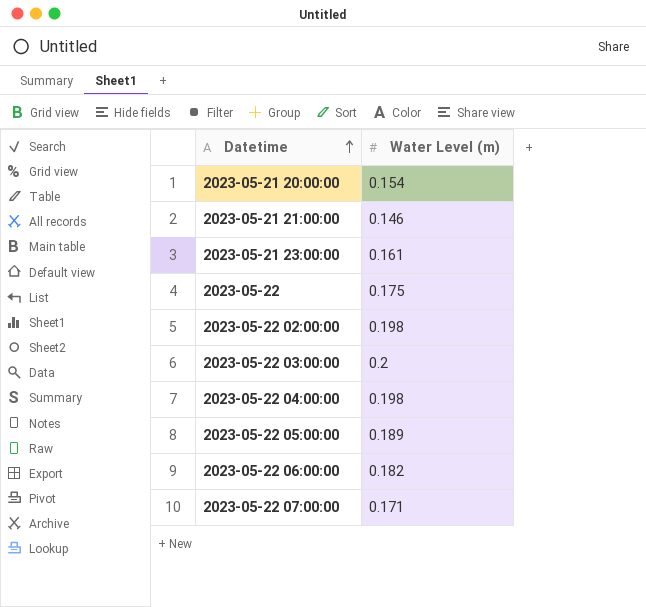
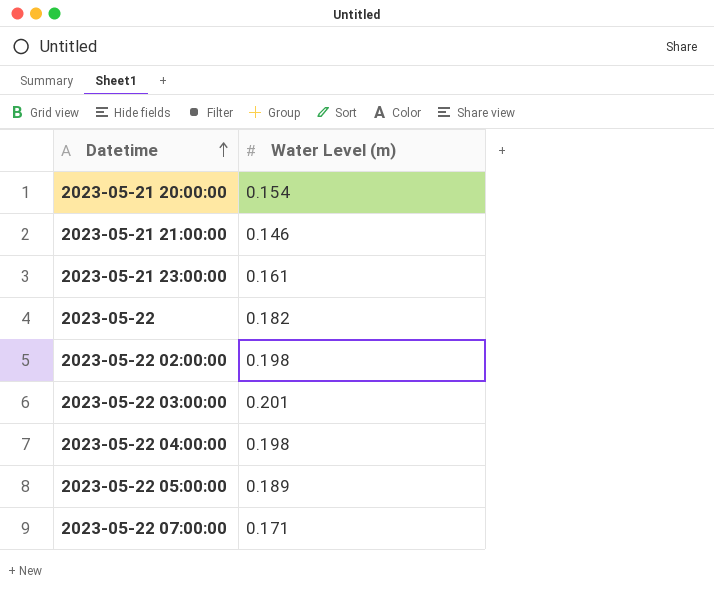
row 2023-05-22 06:00:00: 0.182 -> none
2023-05-22 | Water Level (m): 0.175 -> 0.182
2023-05-22 03:00:00 | Water Level (m): 0.2 -> 0.201

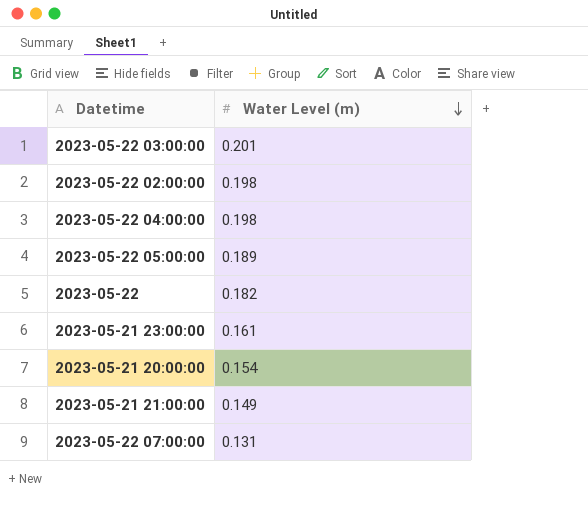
row order: Datetime ascending -> Water Level (m) descending
2023-05-21 21:00:00 | Water Level (m): 0.146 -> 0.149
2023-05-22 07:00:00 | Water Level (m): 0.171 -> 0.131

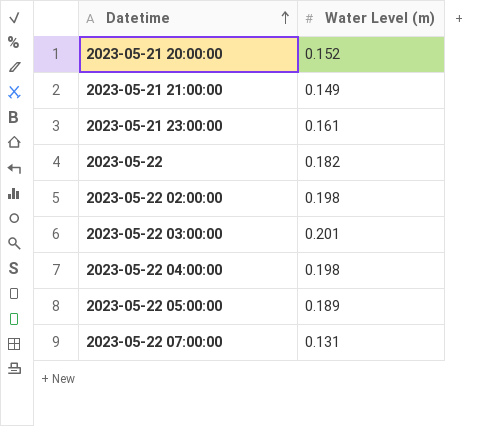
row order: Water Level (m) descending -> Datetime ascending
2023-05-21 20:00:00 | Water Level (m): 0.154 -> 0.152

